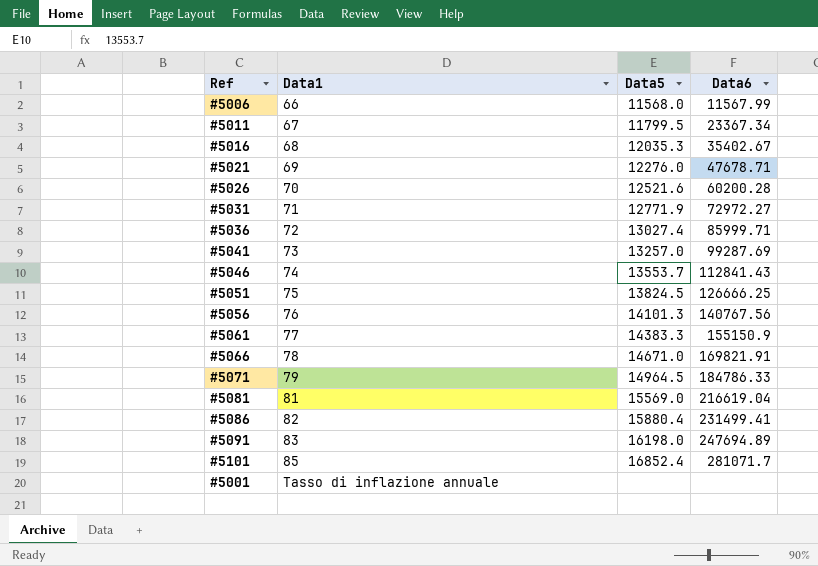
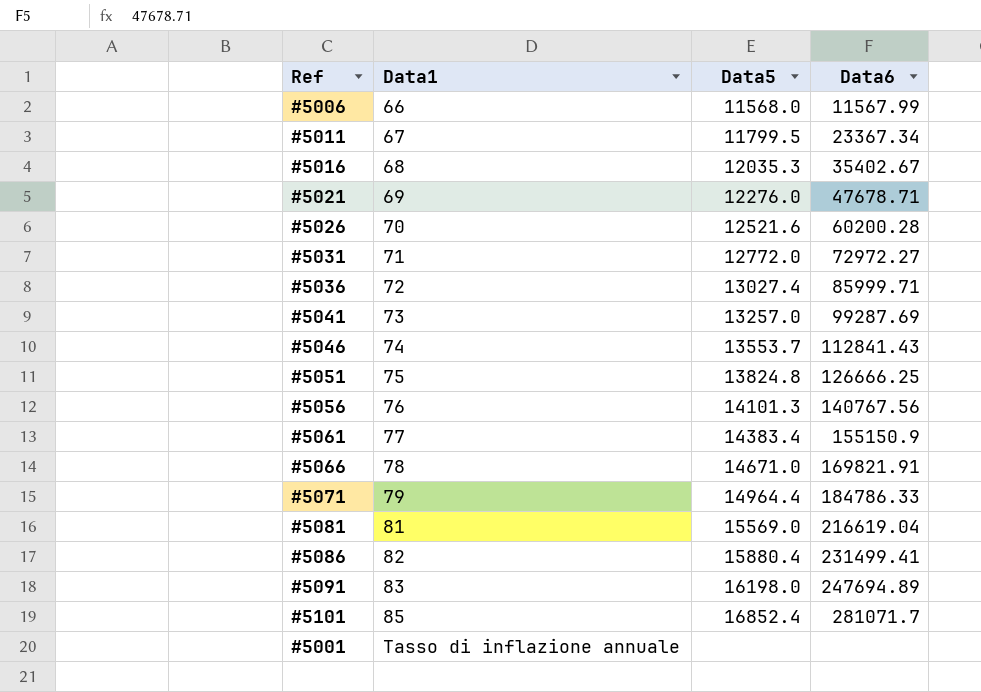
#5031 | Data5: 12771.9 -> 12772.0
#5051 | Data5: 13824.5 -> 13824.8
#5061 | Data5: 14383.3 -> 14383.4
#5071 | Data5: 14964.5 -> 14964.4

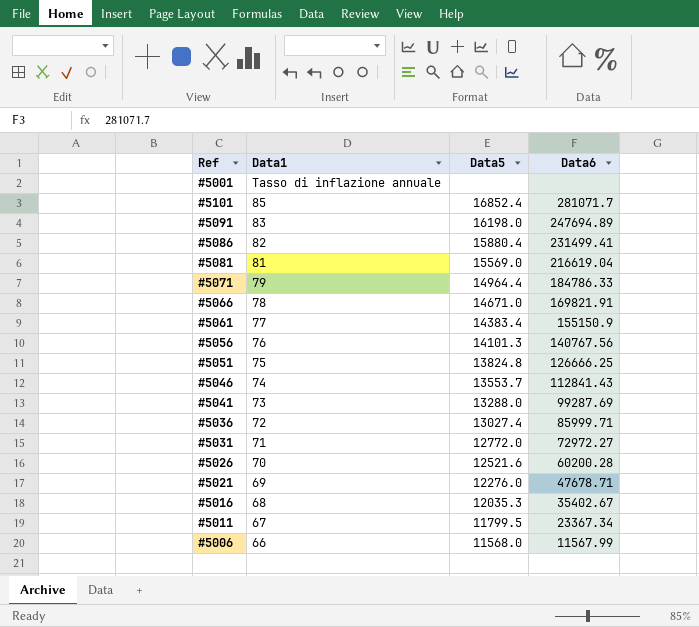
row order: Data1 ascending -> Data1 descending
#5041 | Data5: 13257.0 -> 13288.0

